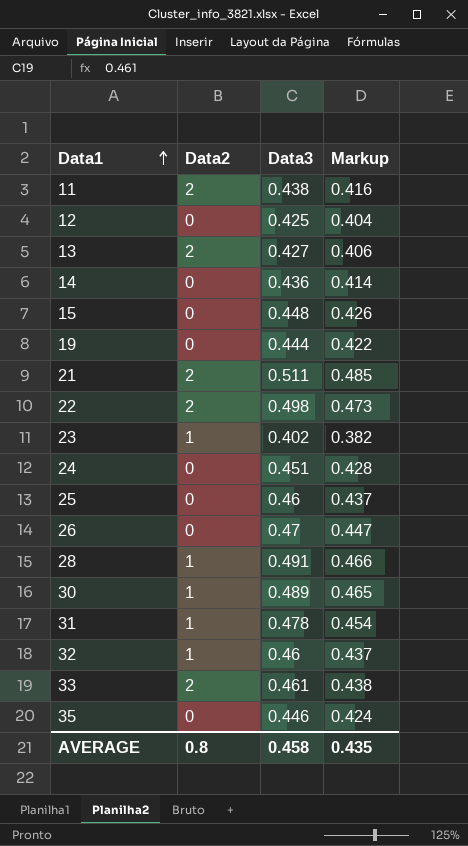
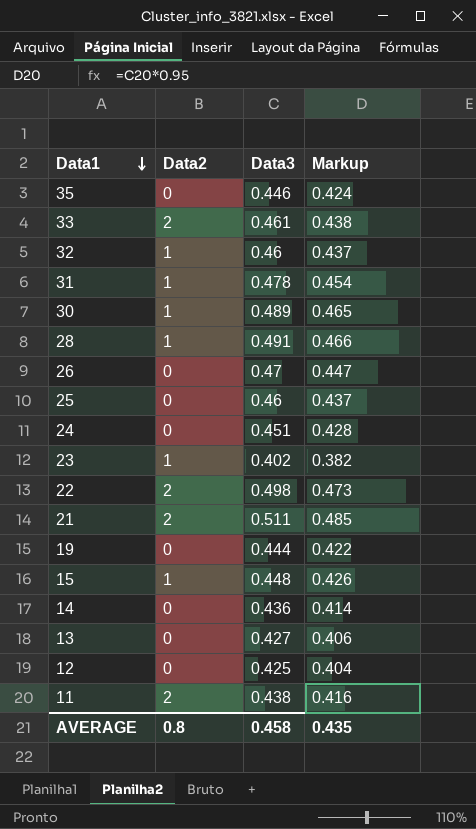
row order: Data1 ascending -> Data1 descending
15 | Data2: 0 -> 1
13 | Data2: 2 -> 0

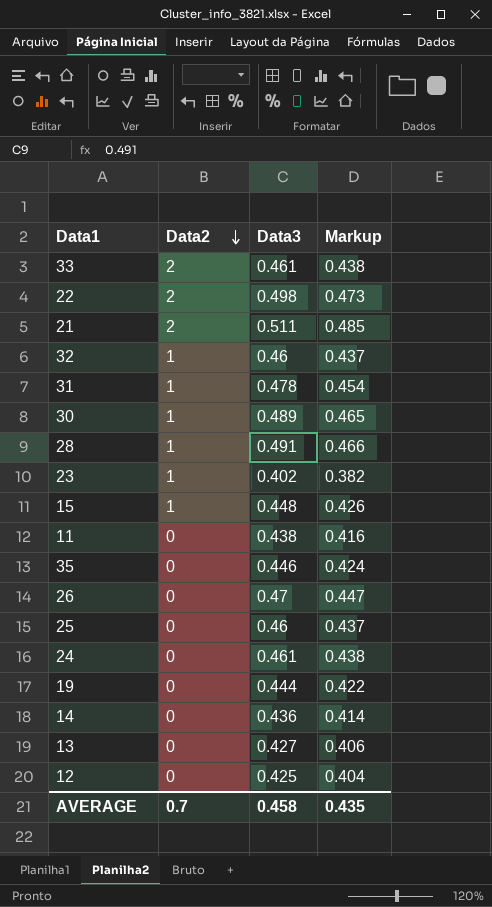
row order: Data1 descending -> Data2 descending
11 | Data2: 2 -> 0
24 | Data3: 0.451 -> 0.461
24 | Markup: 0.428 -> 0.438
AVERAGE | Data2: 0.8 -> 0.7

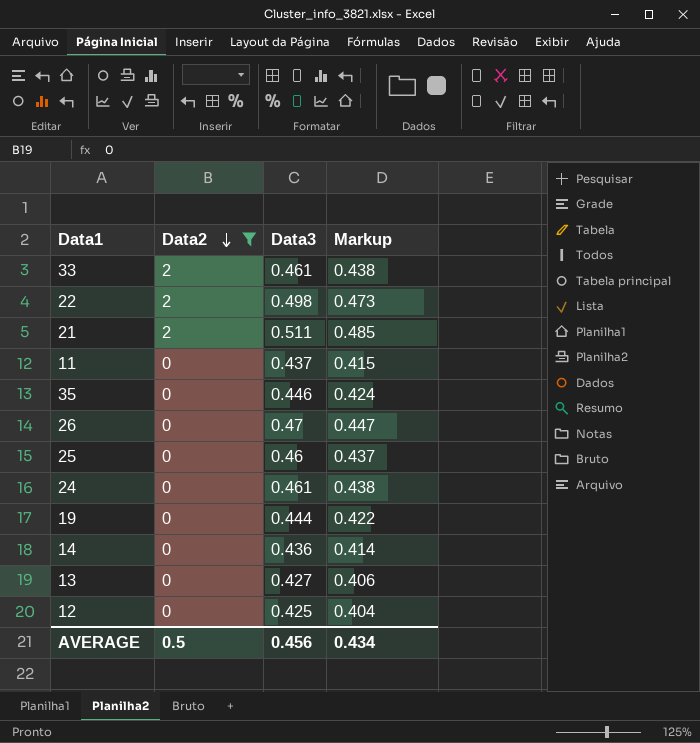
filter: none -> Data2 != 1
11 | Data3: 0.438 -> 0.437
11 | Markup: 0.416 -> 0.415
AVERAGE | Data2: 0.7 -> 0.5
AVERAGE | Data3: 0.458 -> 0.456
AVERAGE | Markup: 0.435 -> 0.434

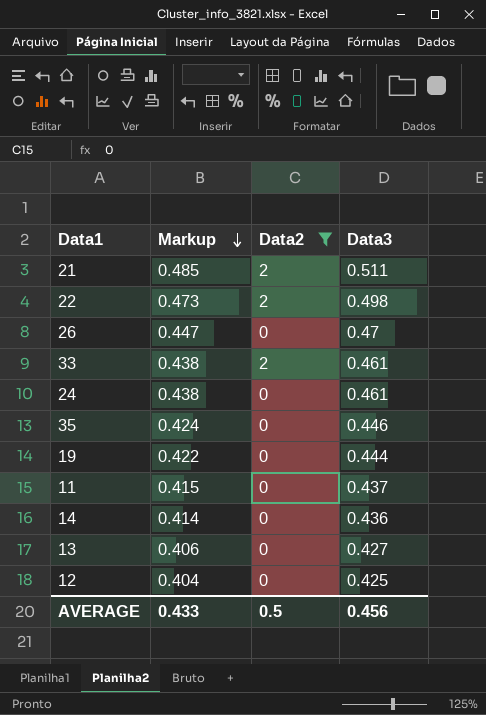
row order: Data2 descending -> Markup descending
column Markup | position: 4 -> 2
row 25: 0 | 0.46 | 0.437 -> none
AVERAGE | Markup: 0.434 -> 0.433

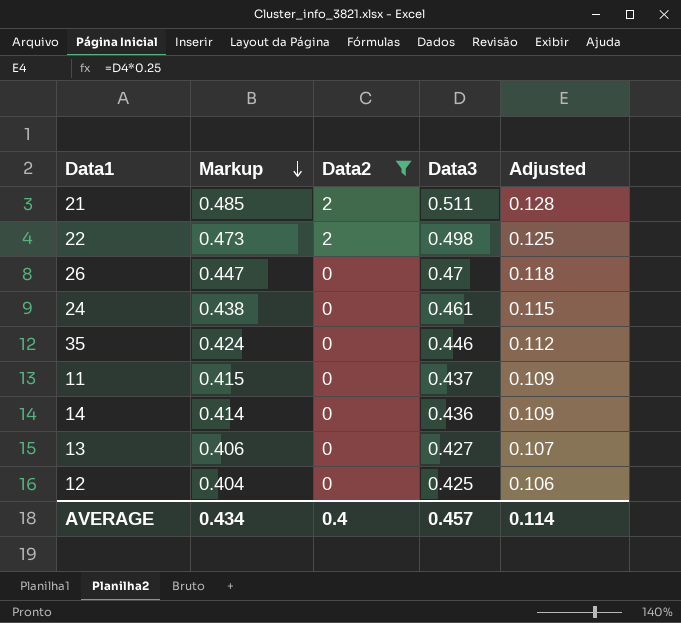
column Adjusted | formula: none -> [Data3] * 0.25
row 33: 0.438 | 2 | 0.461 -> none
row 19: 0.422 | 0 | 0.444 -> none
AVERAGE | Markup: 0.433 -> 0.434
AVERAGE | Data2: 0.5 -> 0.4
AVERAGE | Data3: 0.456 -> 0.457

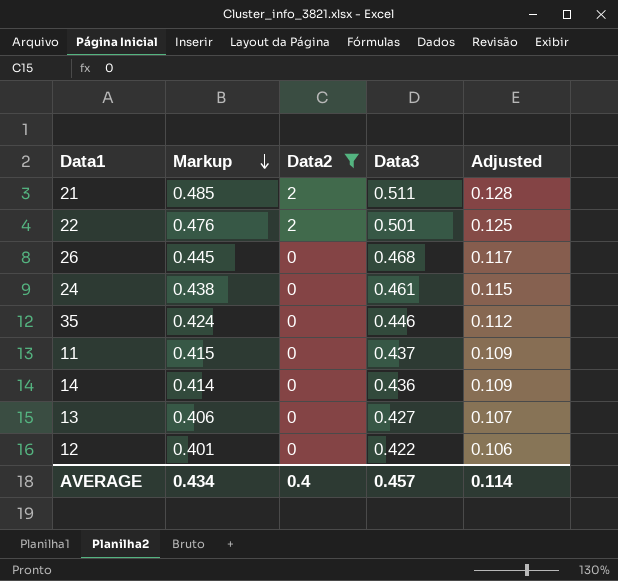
22 | Markup: 0.473 -> 0.476
22 | Data3: 0.498 -> 0.501
26 | Markup: 0.447 -> 0.445
26 | Data3: 0.47 -> 0.468
26 | Adjusted: 0.118 -> 0.117
12 | Markup: 0.404 -> 0.401
12 | Data3: 0.425 -> 0.422

